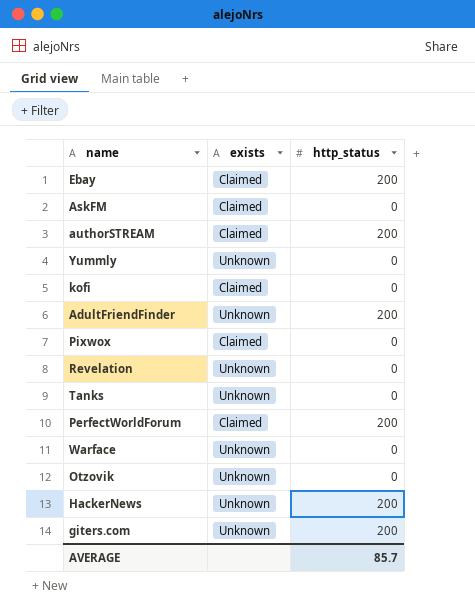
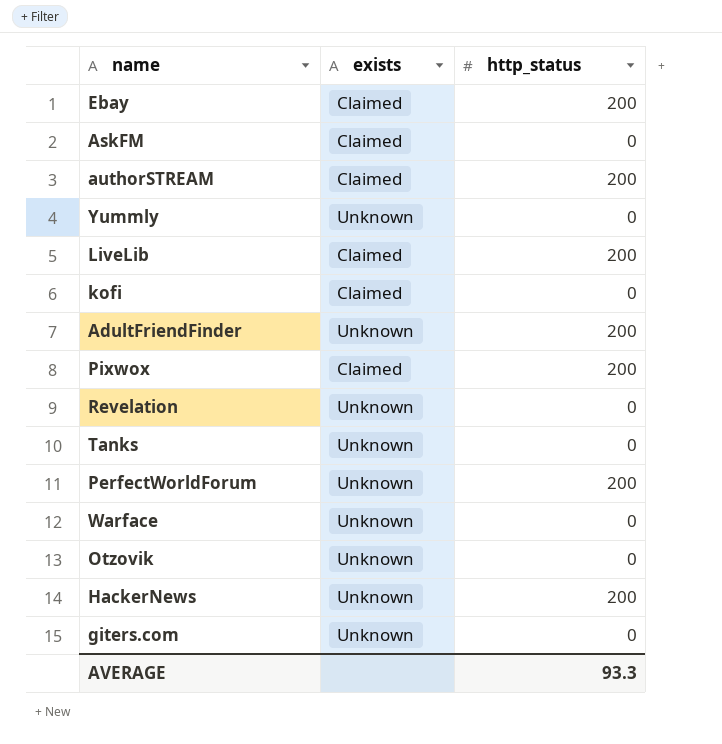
row LiveLib: none -> Claimed | 200
Pixwox | http_status: 0 -> 200
PerfectWorldForum | exists: Claimed -> Unknown
giters.com | http_status: 200 -> 0
AVERAGE | http_status: 85.7 -> 93.3

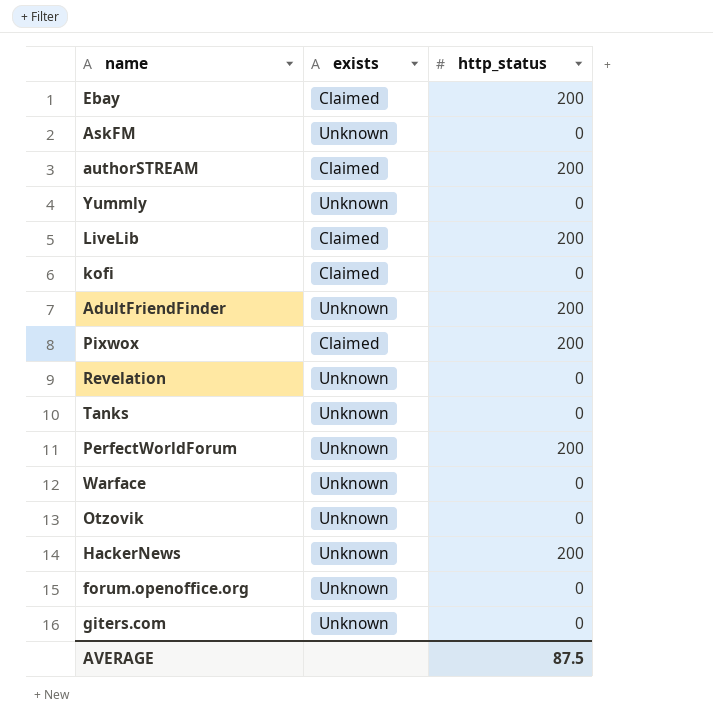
AskFM | exists: Claimed -> Unknown
row forum.openoffice.org: none -> Unknown | 0
AVERAGE | http_status: 93.3 -> 87.5

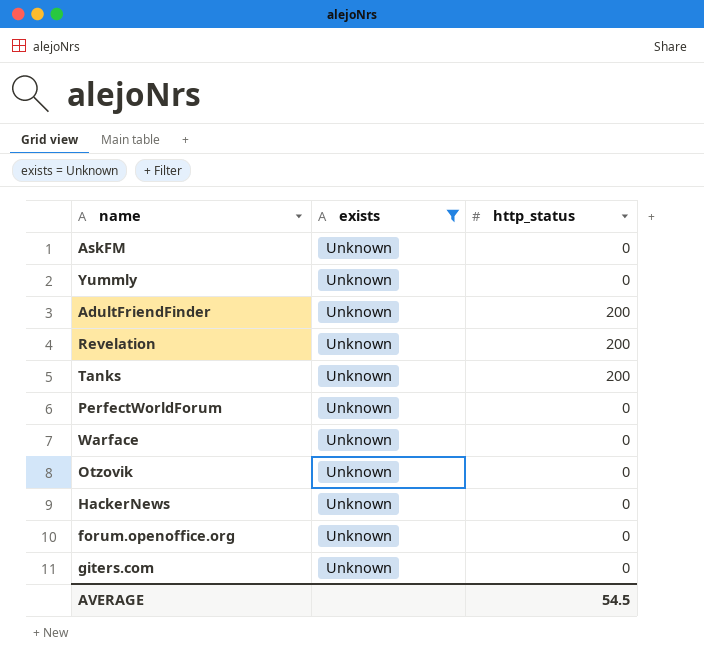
filter: none -> exists = Unknown
Revelation | http_status: 0 -> 200
Tanks | http_status: 0 -> 200
PerfectWorldForum | http_status: 200 -> 0
HackerNews | http_status: 200 -> 0
AVERAGE | http_status: 87.5 -> 54.5

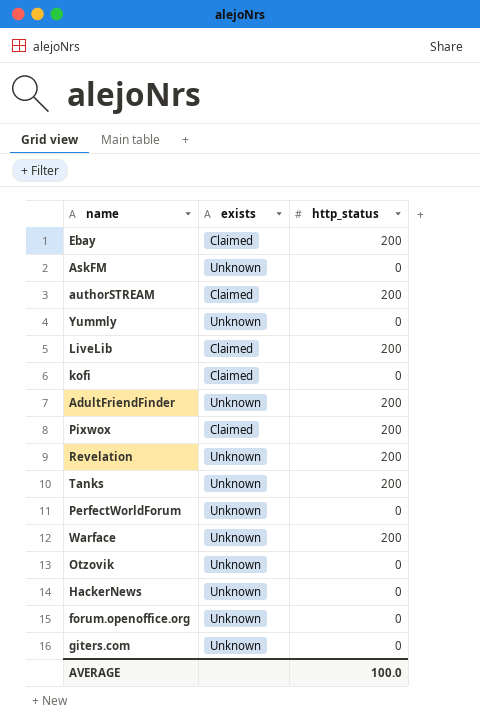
filter: exists = Unknown -> none
Warface | http_status: 0 -> 200
AVERAGE | http_status: 54.5 -> 100.0

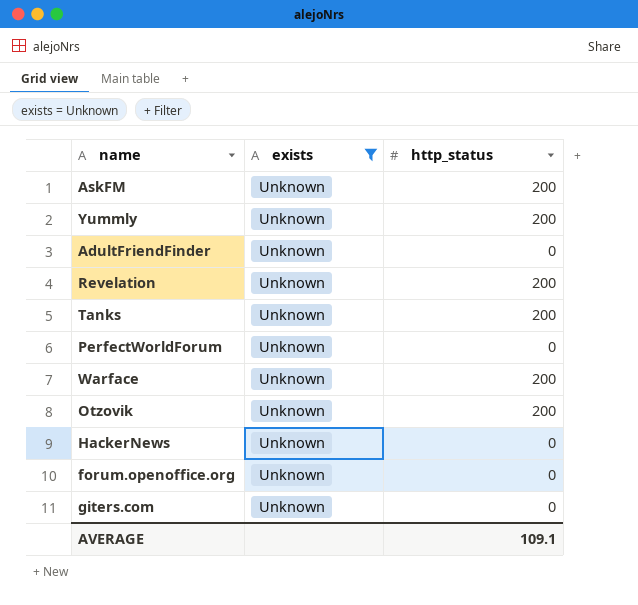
filter: none -> exists = Unknown
AskFM | http_status: 0 -> 200
Yummly | http_status: 0 -> 200
AdultFriendFinder | http_status: 200 -> 0
Otzovik | http_status: 0 -> 200
AVERAGE | http_status: 100.0 -> 109.1

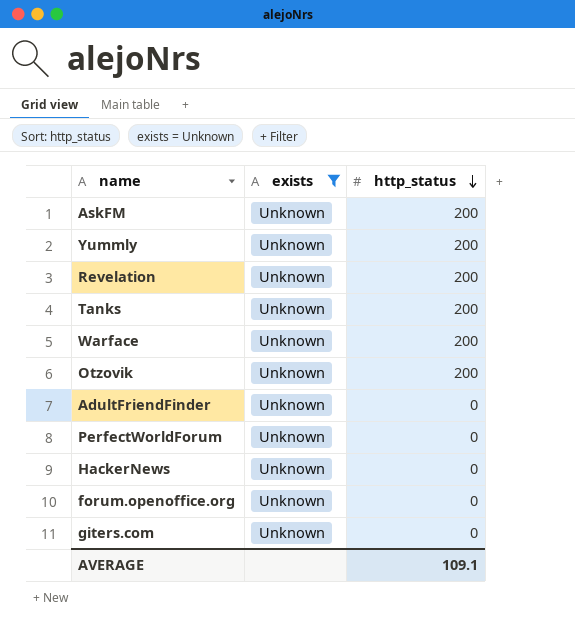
row order: none -> http_status descending

